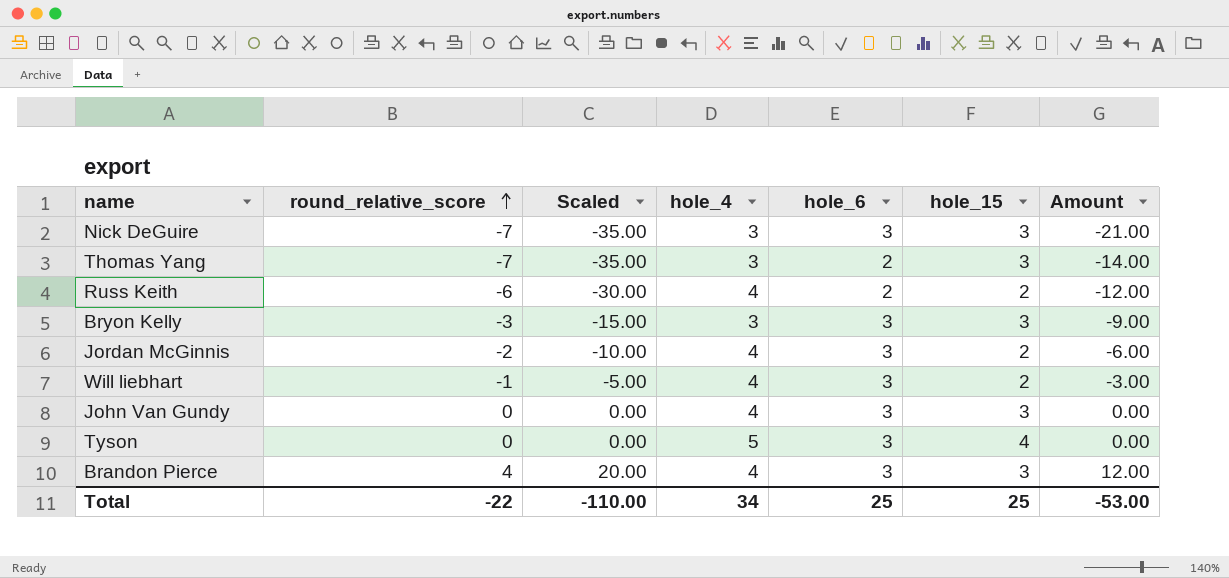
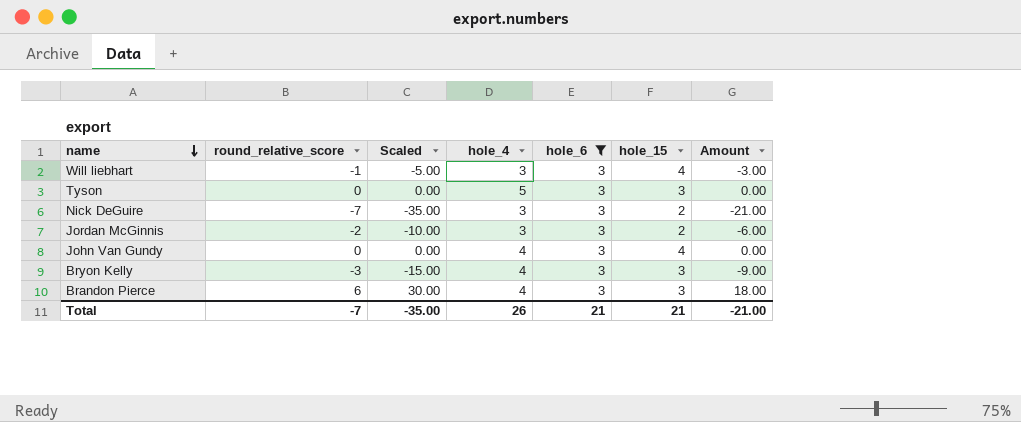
filter: none -> hole_6 = 3
row order: round_relative_score ascending -> name descending
Will liebhart | hole_4: 4 -> 3
Will liebhart | hole_15: 2 -> 4
Tyson | hole_15: 4 -> 3
Nick DeGuire | hole_15: 3 -> 2
Jordan McGinnis | hole_4: 4 -> 3
John Van Gundy | hole_15: 3 -> 4
Bryon Kelly | hole_4: 3 -> 4
Brandon Pierce | round_relative_score: 4 -> 6
Brandon Pierce | Scaled: 20.00 -> 30.00
Brandon Pierce | Amount: 12.00 -> 18.00
Total | round_relative_score: -22 -> -7
Total | Scaled: -110.00 -> -35.00
Total | hole_4: 34 -> 26
Total | hole_6: 25 -> 21
Total | hole_15: 25 -> 21
Total | Amount: -53.00 -> -21.00

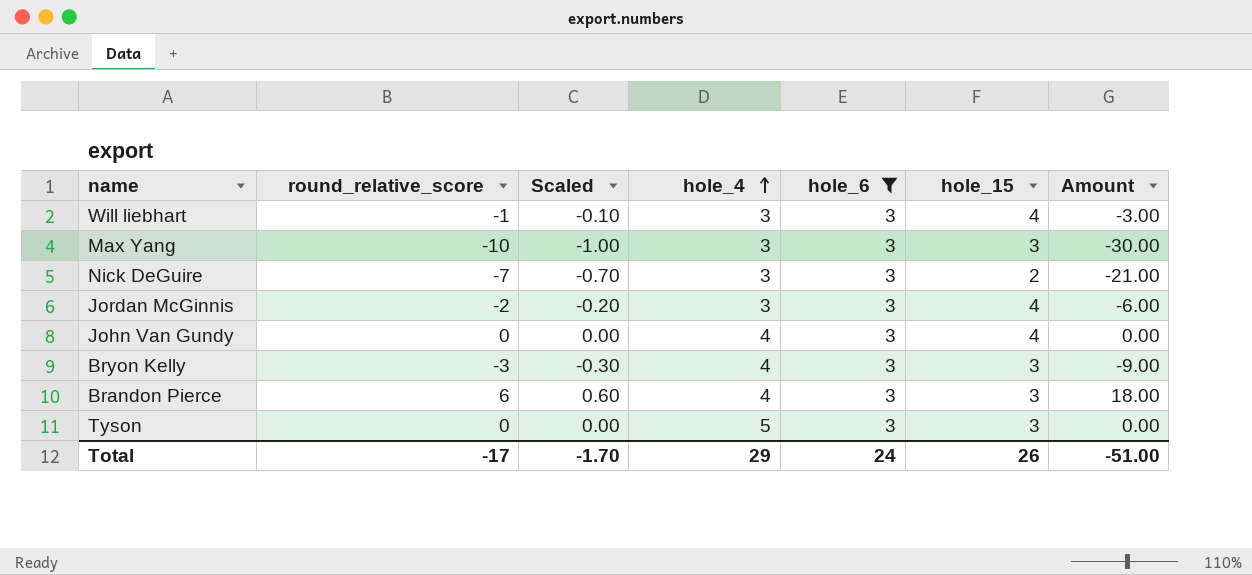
row order: name descending -> hole_4 ascending
column Scaled | formula: [round_relative_score] * 5 -> [round_relative_score] * 0.1
row Max Yang: none -> -10 | -1.00 | 3 | 3 | 3 | -30.00
Jordan McGinnis | hole_15: 2 -> 4
Total | round_relative_score: -7 -> -17
Total | Scaled: -35.00 -> -1.70
Total | hole_4: 26 -> 29
Total | hole_6: 21 -> 24
Total | hole_15: 21 -> 26
Total | Amount: -21.00 -> -51.00

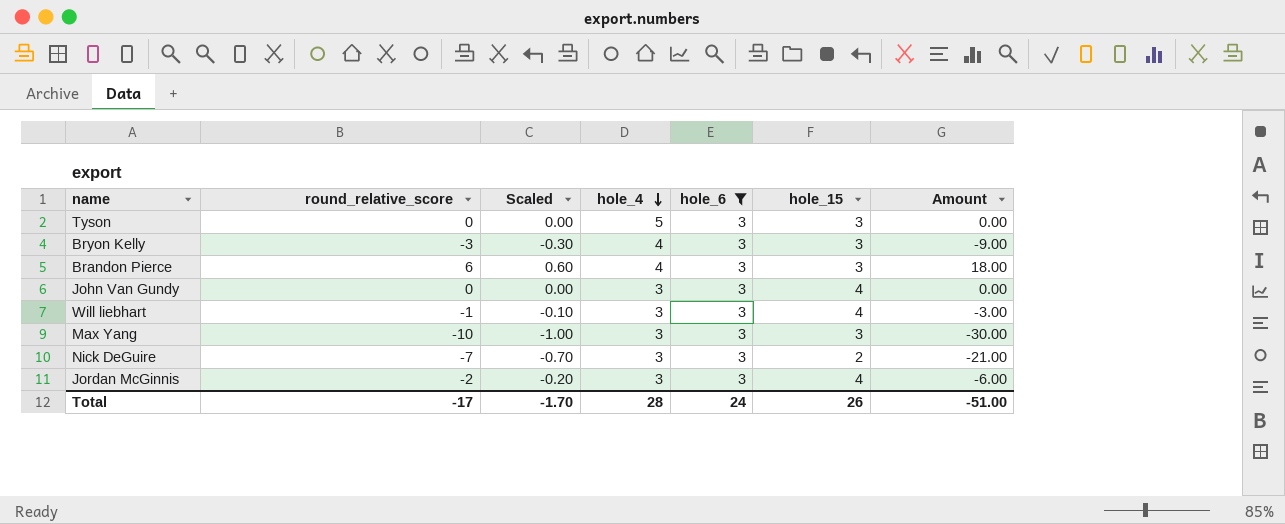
row order: hole_4 ascending -> hole_4 descending
John Van Gundy | hole_4: 4 -> 3
Total | hole_4: 29 -> 28

